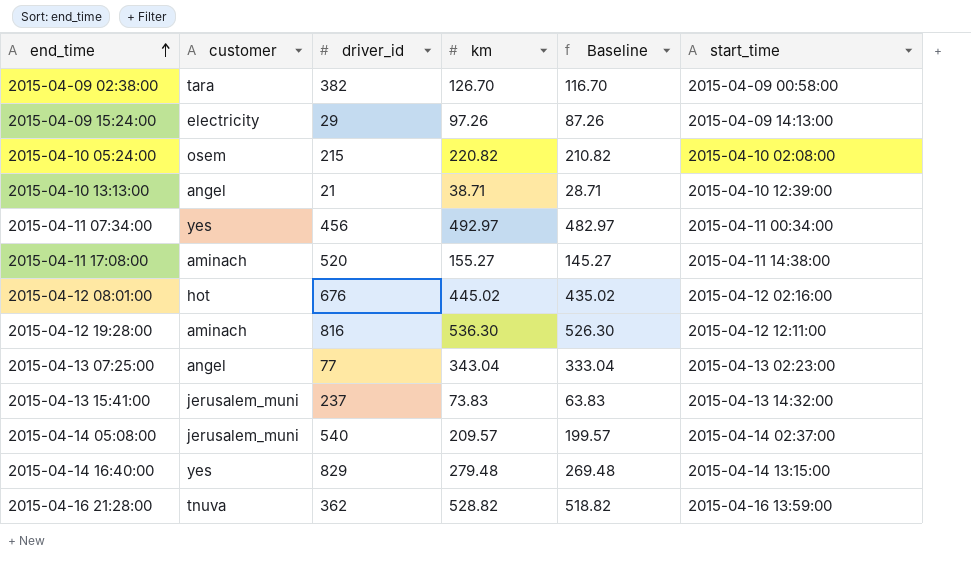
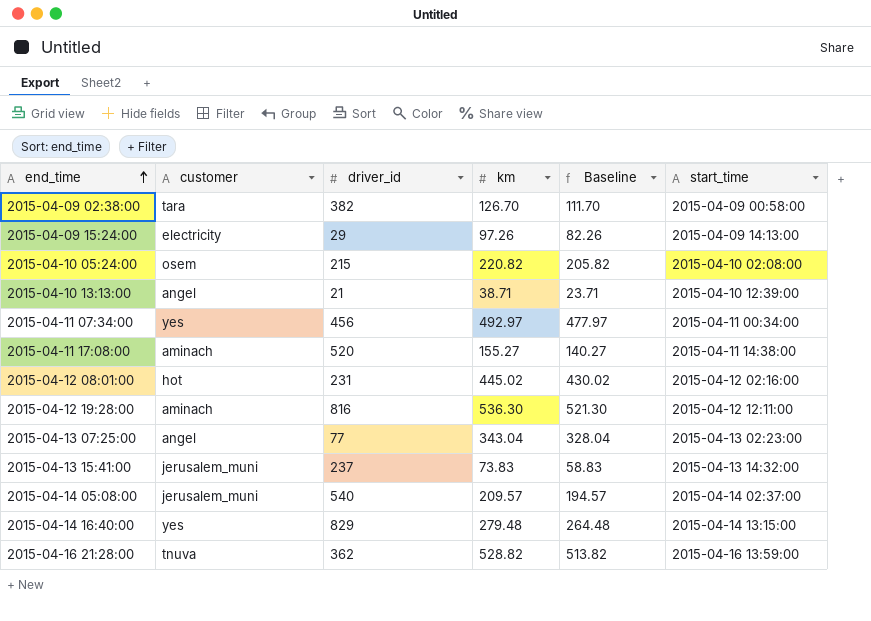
column Baseline | formula: [km] - 10 -> [km] - 15
2015-04-12 08:01:00 | driver_id: 676 -> 231

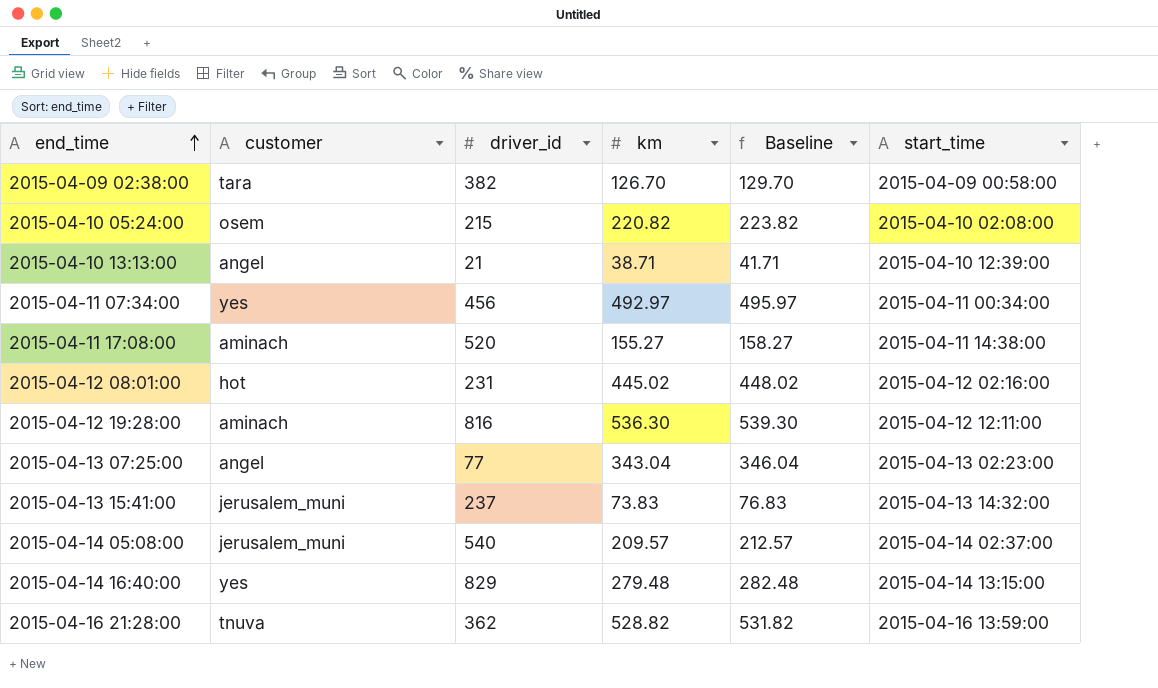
column Baseline | formula: [km] - 15 -> [km] + 3
row 2015-04-09 15:24:00: electricity | 29 | 97.26 | 82.26 | 2015-04-09 14:13:00 -> none

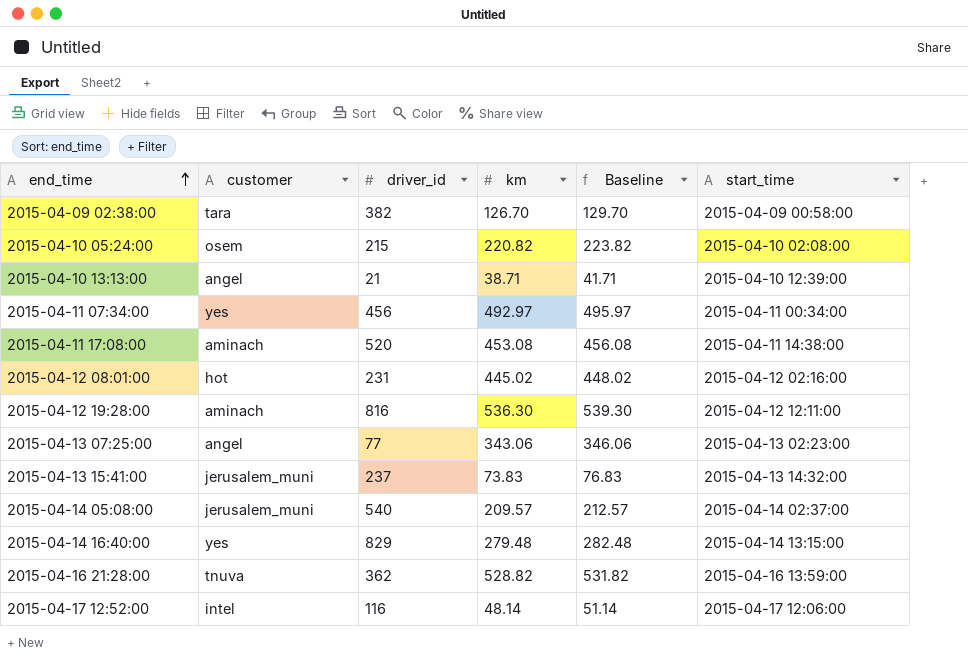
2015-04-11 17:08:00 | km: 155.27 -> 453.08
2015-04-11 17:08:00 | Baseline: 158.27 -> 456.08
2015-04-13 07:25:00 | km: 343.04 -> 343.06
2015-04-13 07:25:00 | Baseline: 346.04 -> 346.06
row 2015-04-17 12:52:00: none -> intel | 116 | 48.14 | 51.14 | 2015-04-17 12:06:00

